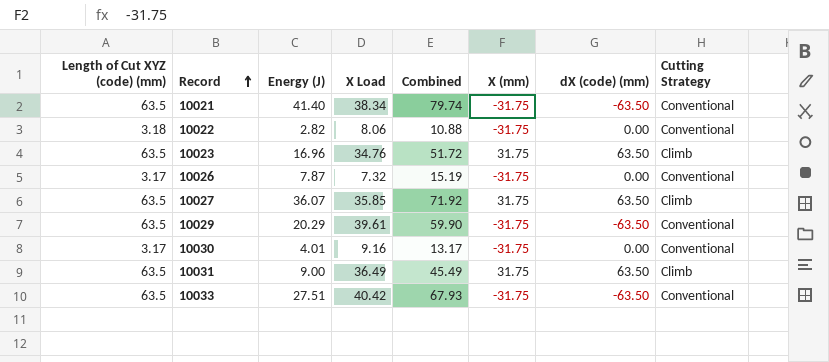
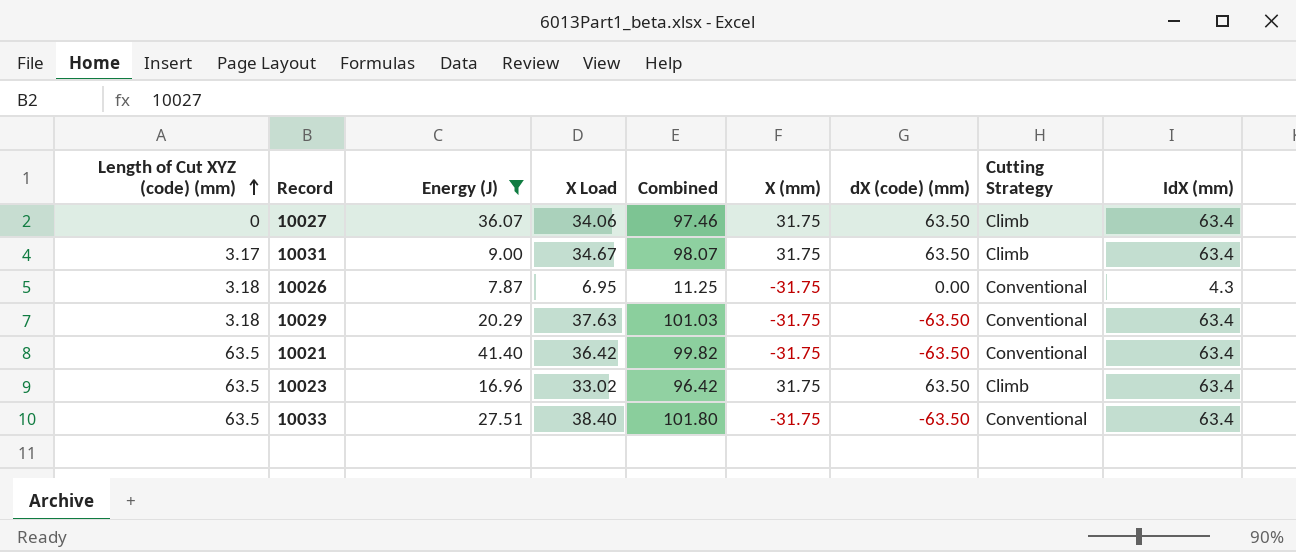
filter: none -> Energy (J) >= 7.87
row order: Record ascending -> Length of Cut XYZ (code) (mm) ascending
column Combined | formula: [Energy (J)] + [X Load] -> [X Load] + [IdX (mm)]
column IdX (mm) | position: none -> 9
10027 | Length of Cut XYZ (code) (mm): 63.5 -> 0
10027 | X Load: 35.85 -> 34.06
10031 | Length of Cut XYZ (code) (mm): 63.5 -> 3.17
10031 | X Load: 36.49 -> 34.67
10026 | Length of Cut XYZ (code) (mm): 3.17 -> 3.18
10026 | X Load: 7.32 -> 6.95
10029 | Length of Cut XYZ (code) (mm): 63.5 -> 3.18
10029 | X Load: 39.61 -> 37.63
10021 | X Load: 38.34 -> 36.42
10023 | X Load: 34.76 -> 33.02
10033 | X Load: 40.42 -> 38.40

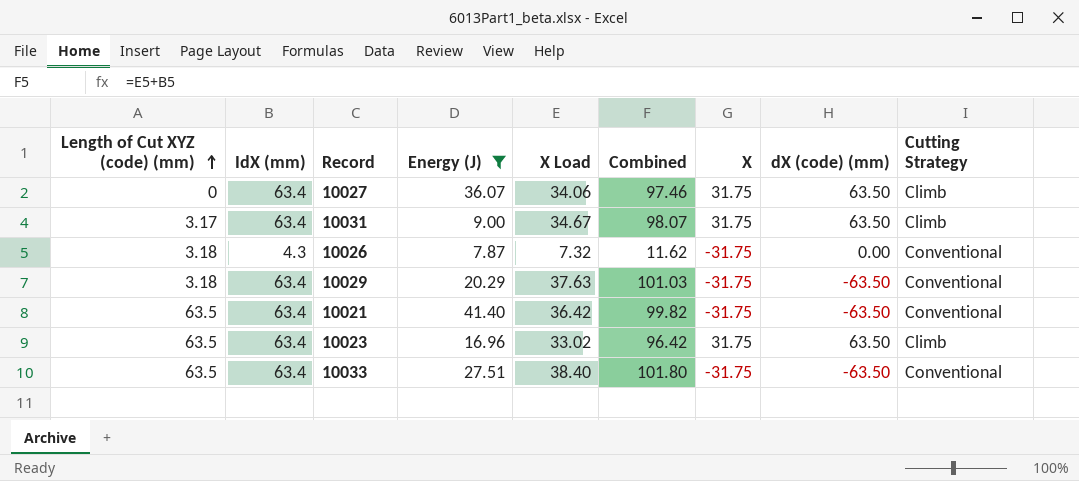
column IdX (mm) | position: 9 -> 2
column name: X (mm) -> X
10026 | X Load: 6.95 -> 7.32
10026 | Combined: 11.25 -> 11.62

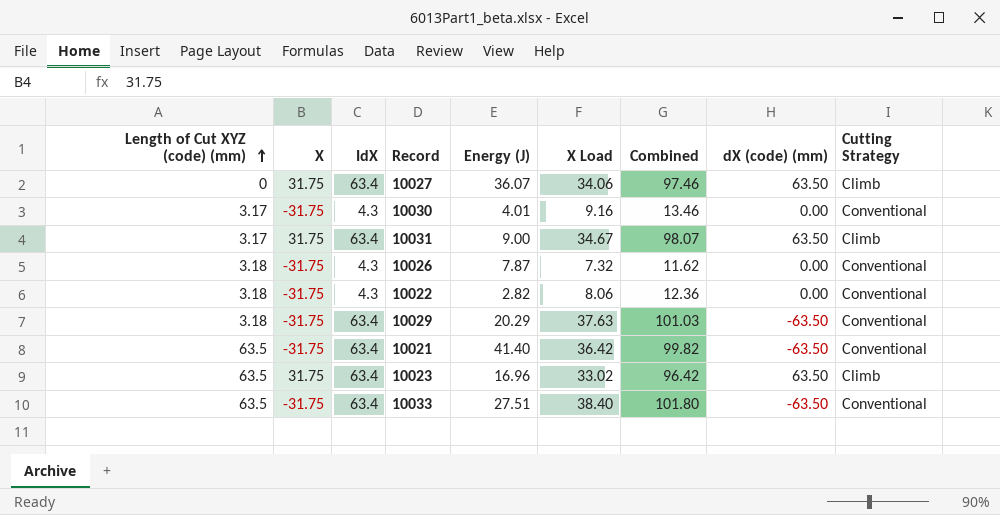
filter: Energy (J) >= 7.87 -> none
column X | position: 7 -> 2
column name: IdX (mm) -> IdX

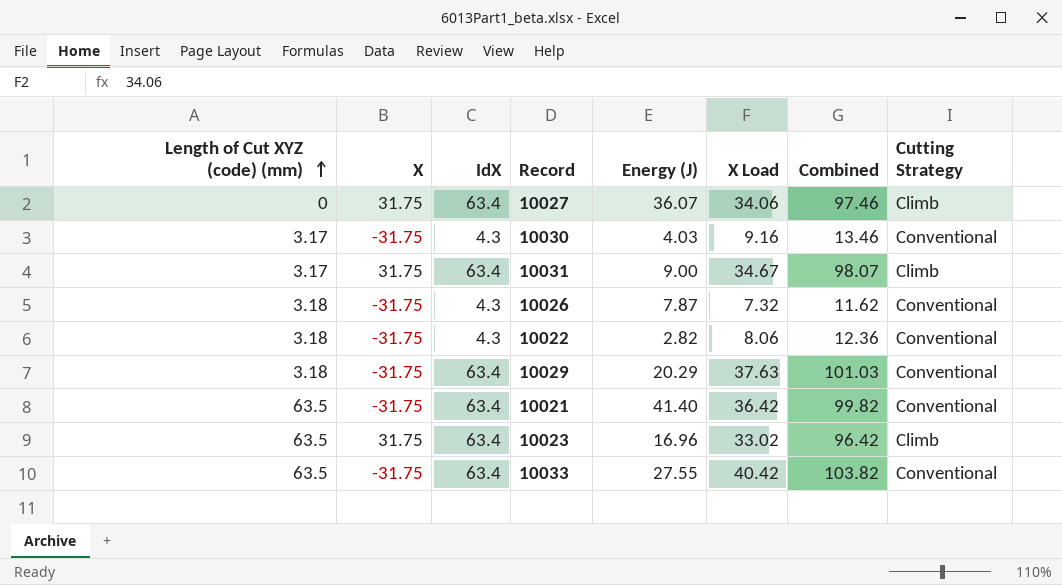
column dX (code) (mm) | position: 8 -> none
10030 | Energy (J): 4.01 -> 4.03
10033 | Energy (J): 27.51 -> 27.55
10033 | X Load: 38.40 -> 40.42
10033 | Combined: 101.80 -> 103.82

